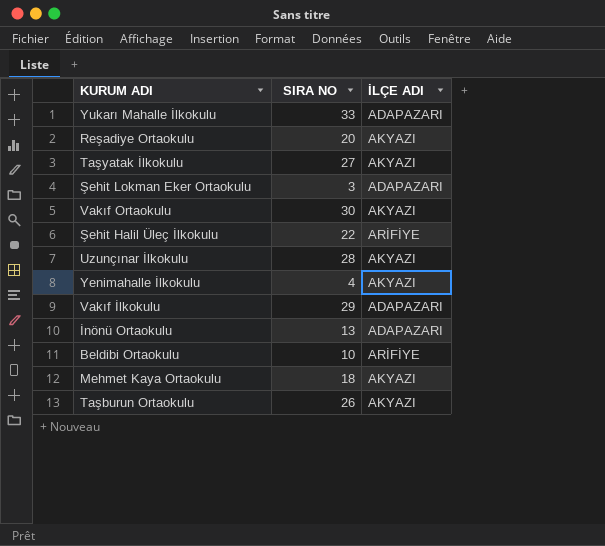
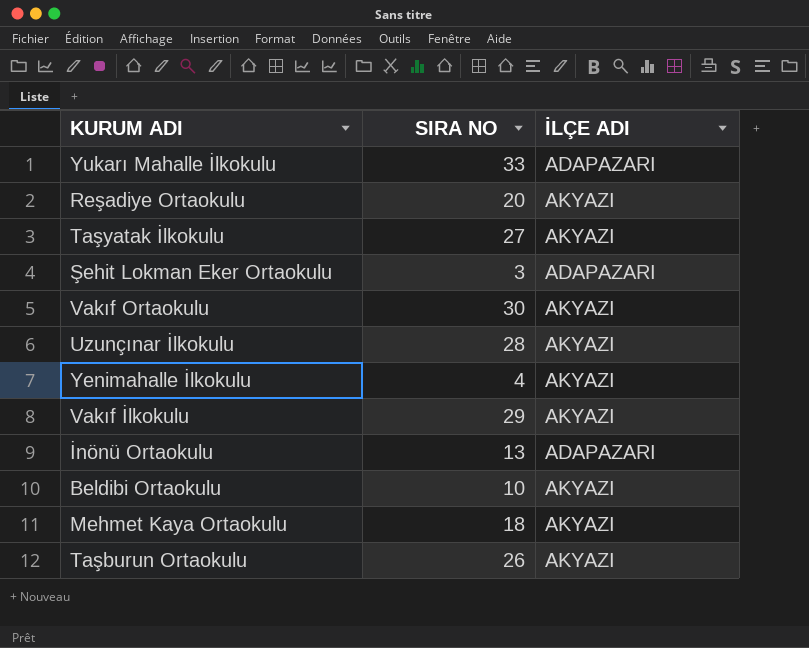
row Şehit Halil Üleç İlkokulu: 22 | ARİFİYE -> none
Vakıf İlkokulu | İLÇE ADI: ADAPAZARI -> AKYAZI
Beldibi Ortaokulu | İLÇE ADI: ARİFİYE -> AKYAZI

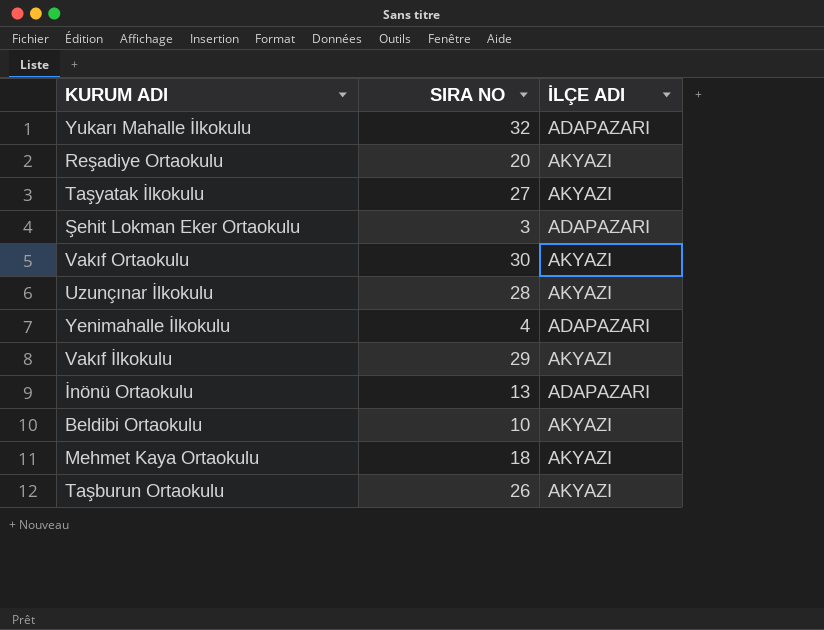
Yukarı Mahalle İlkokulu | SIRA NO: 33 -> 32
Yenimahalle İlkokulu | İLÇE ADI: AKYAZI -> ADAPAZARI

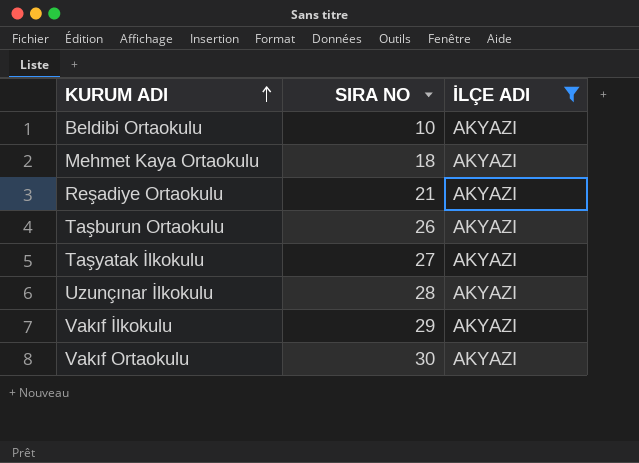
filter: none -> İLÇE ADI = AKYAZI
row order: none -> KURUM ADI ascending
Reşadiye Ortaokulu | SIRA NO: 20 -> 21

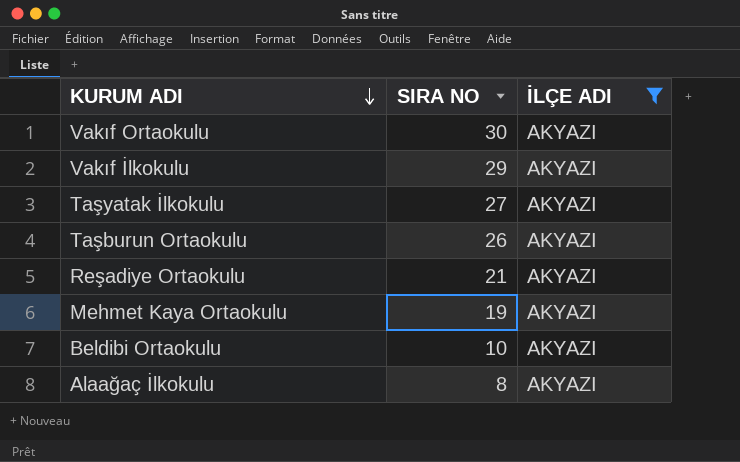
row order: KURUM ADI ascending -> KURUM ADI descending
row Uzunçınar İlkokulu: 28 | AKYAZI -> none
Mehmet Kaya Ortaokulu | SIRA NO: 18 -> 19
row Alaağaç İlkokulu: none -> 8 | AKYAZI

